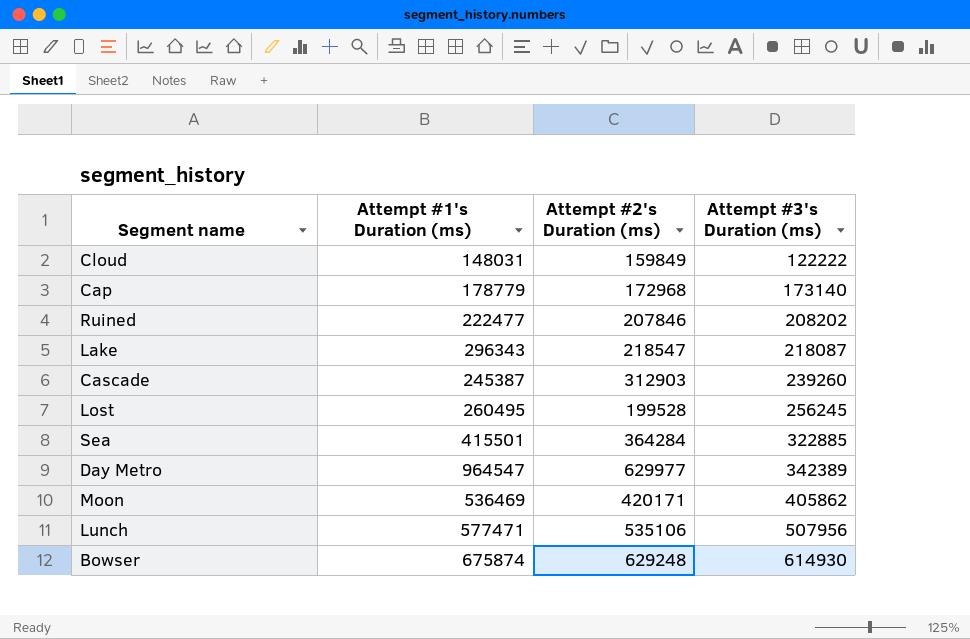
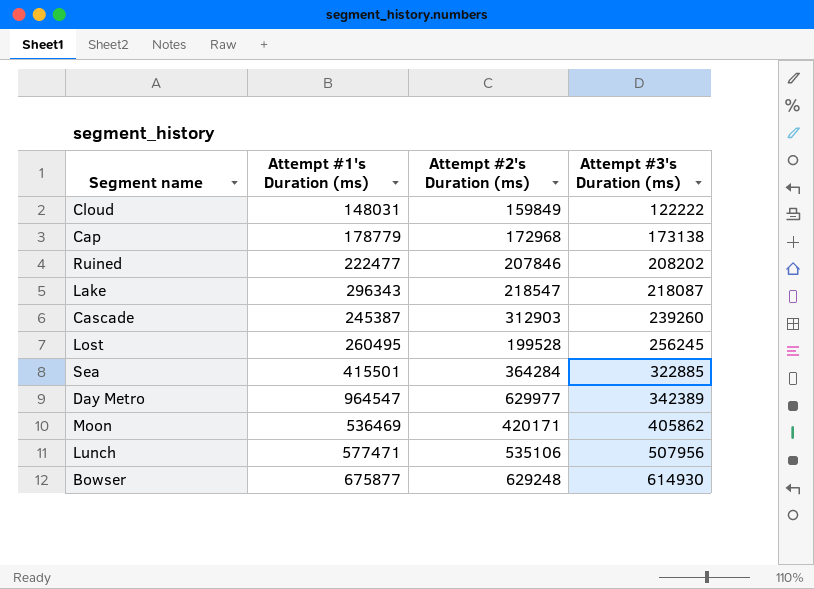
Cap | Attempt #3's Duration (ms): 173140 -> 173138
Bowser | Attempt #1's Duration (ms): 675874 -> 675877

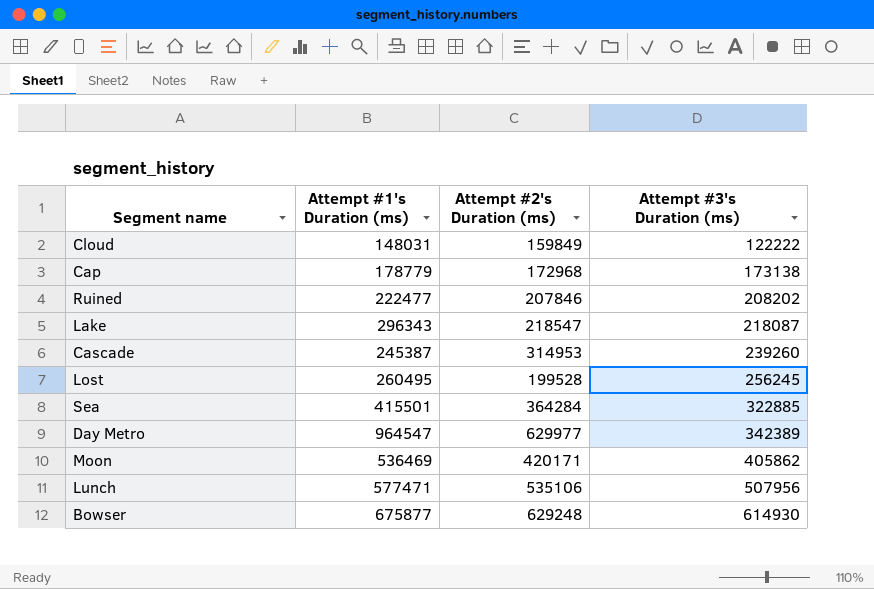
Cascade | Attempt #2's Duration (ms): 312903 -> 314953

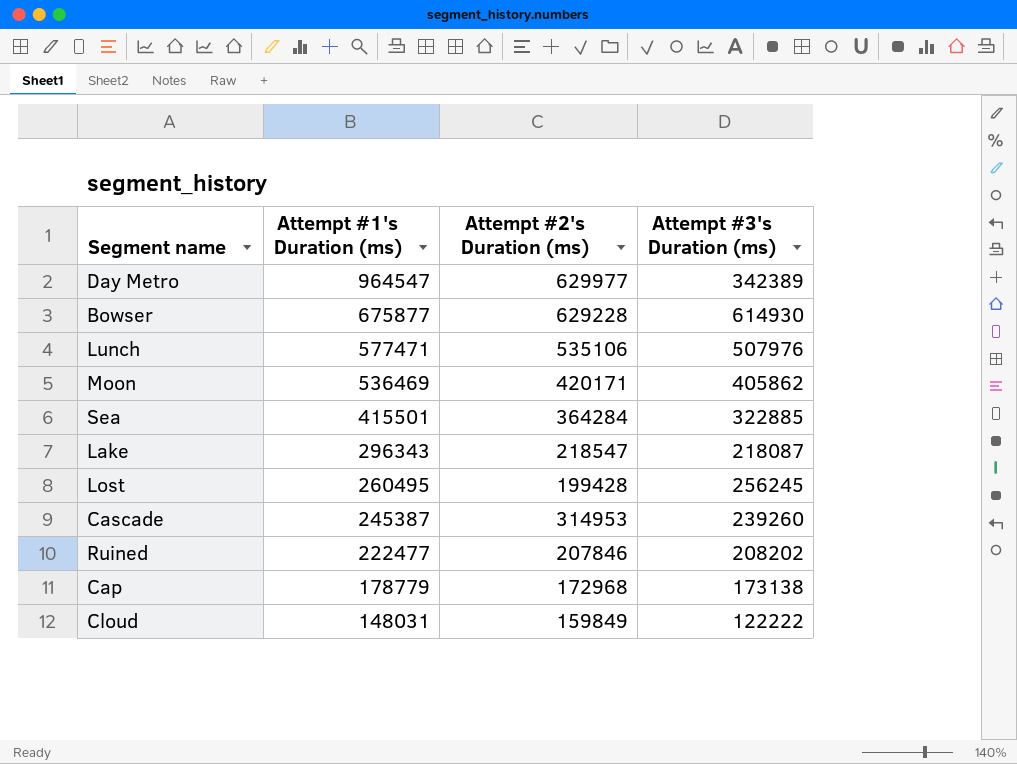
row order: Attempt #3's Duration (ms) ascending -> Attempt #1's Duration (ms) descending
Bowser | Attempt #2's Duration (ms): 629248 -> 629228
Lunch | Attempt #3's Duration (ms): 507956 -> 507976
Lost | Attempt #2's Duration (ms): 199528 -> 199428

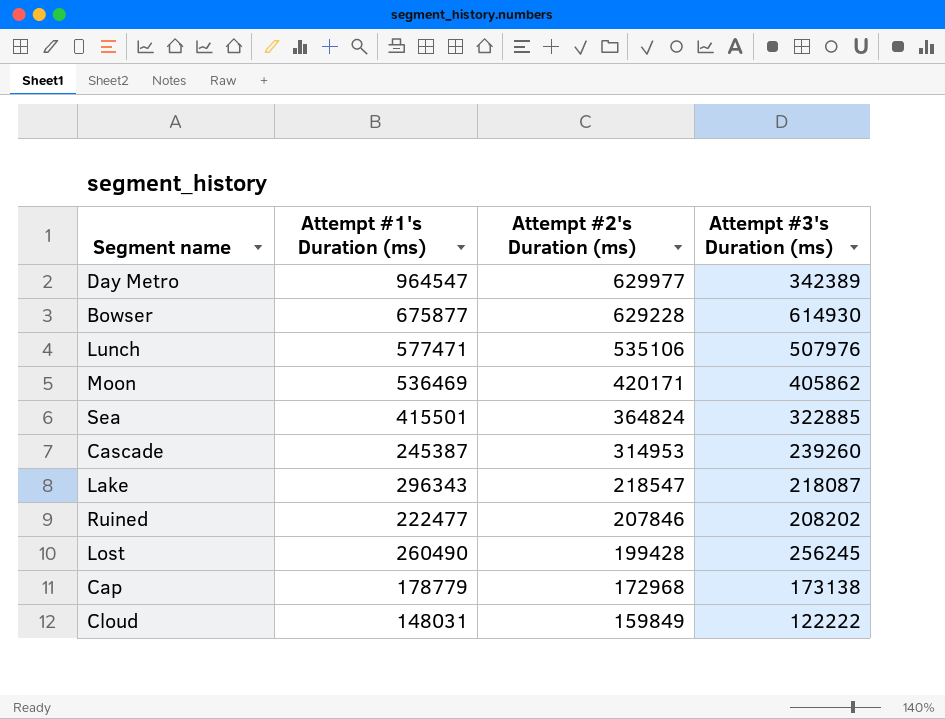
row order: Attempt #1's Duration (ms) descending -> Attempt #2's Duration (ms) descending
Sea | Attempt #2's Duration (ms): 364284 -> 364824
Lost | Attempt #1's Duration (ms): 260495 -> 260490

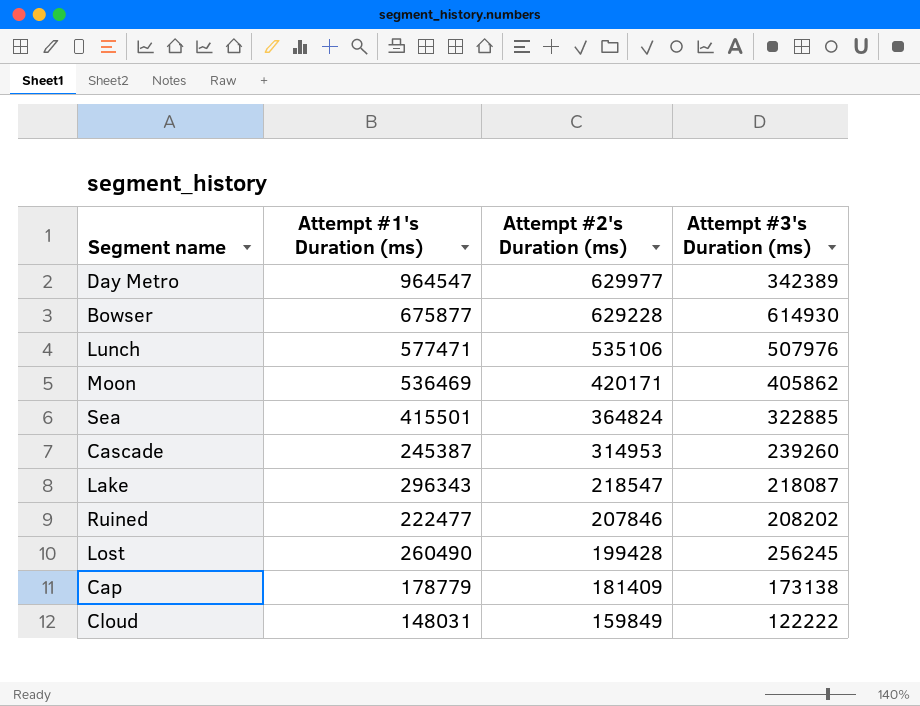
Cap | Attempt #2's Duration (ms): 172968 -> 181409

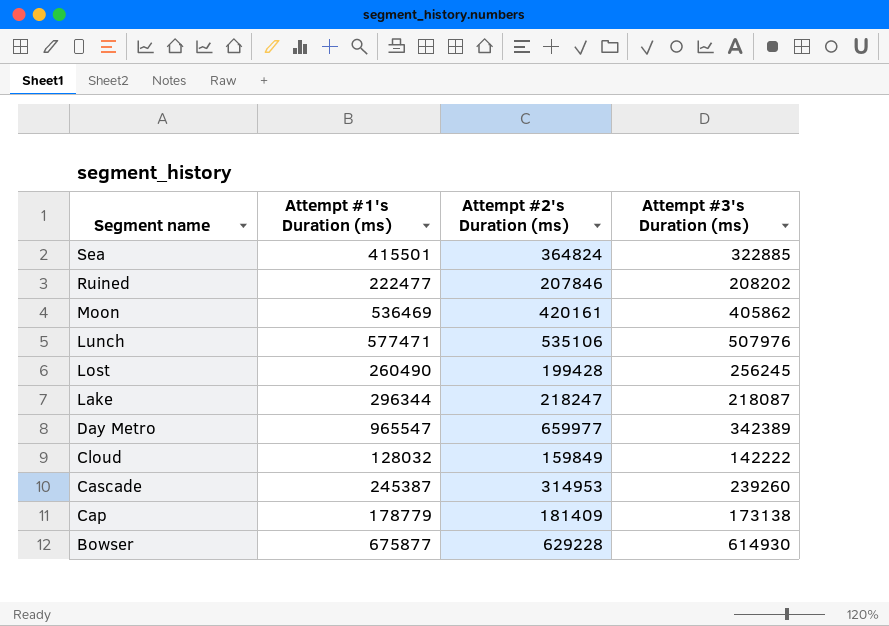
row order: Attempt #2's Duration (ms) descending -> Segment name descending
Moon | Attempt #2's Duration (ms): 420171 -> 420161
Lake | Attempt #1's Duration (ms): 296343 -> 296344
Lake | Attempt #2's Duration (ms): 218547 -> 218247
Day Metro | Attempt #1's Duration (ms): 964547 -> 965547
Day Metro | Attempt #2's Duration (ms): 629977 -> 659977
Cloud | Attempt #1's Duration (ms): 148031 -> 128032
Cloud | Attempt #3's Duration (ms): 122222 -> 142222

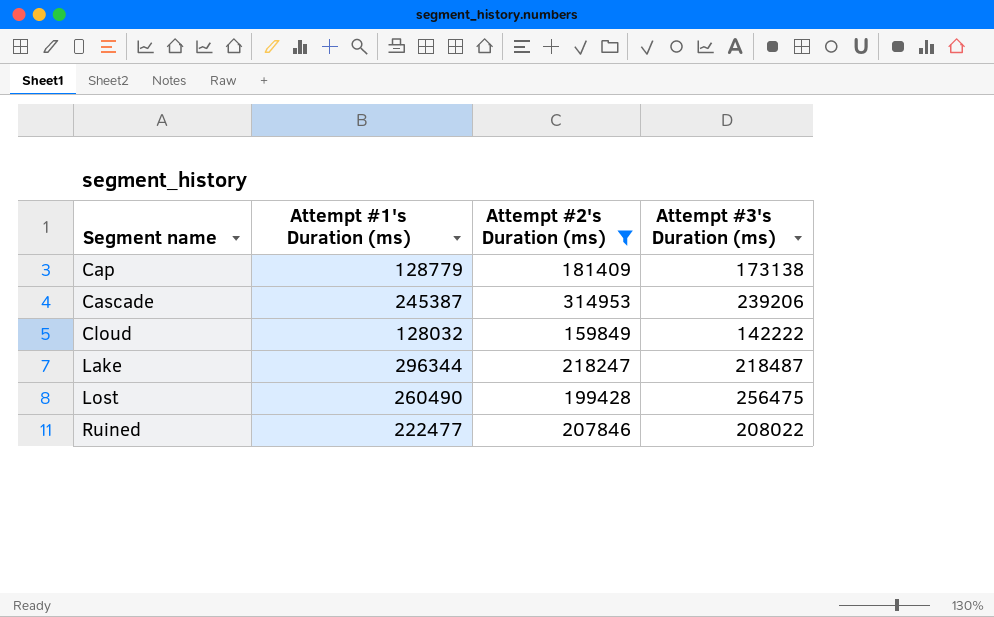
filter: none -> Attempt #2's Duration (ms) <= 314953
row order: Segment name descending -> Segment name ascending
Cap | Attempt #1's Duration (ms): 178779 -> 128779
Cascade | Attempt #3's Duration (ms): 239260 -> 239206
Lake | Attempt #3's Duration (ms): 218087 -> 218487
Lost | Attempt #3's Duration (ms): 256245 -> 256475
Ruined | Attempt #3's Duration (ms): 208202 -> 208022

